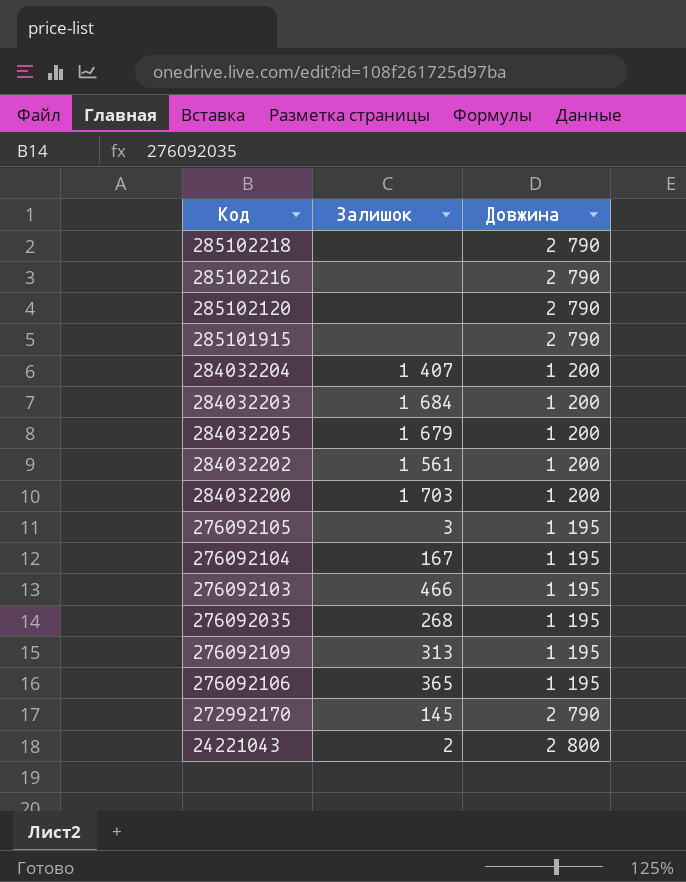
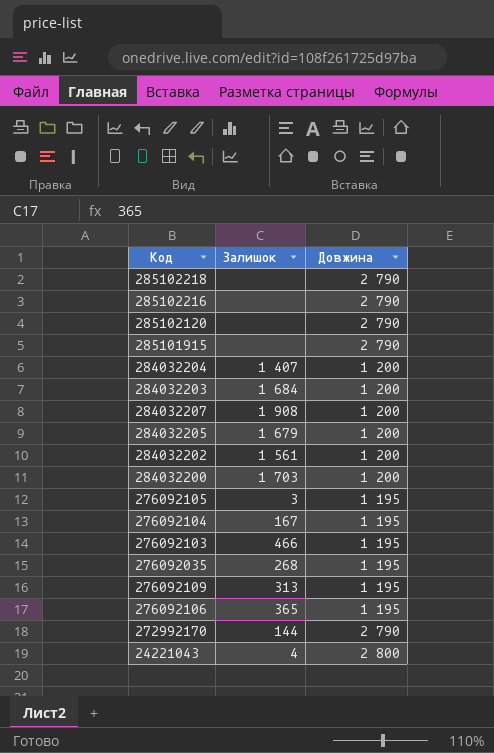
row 284032207: none -> 1 908 | 1 200
272992170 | Залишок: 145 -> 144
24221043 | Залишок: 2 -> 4

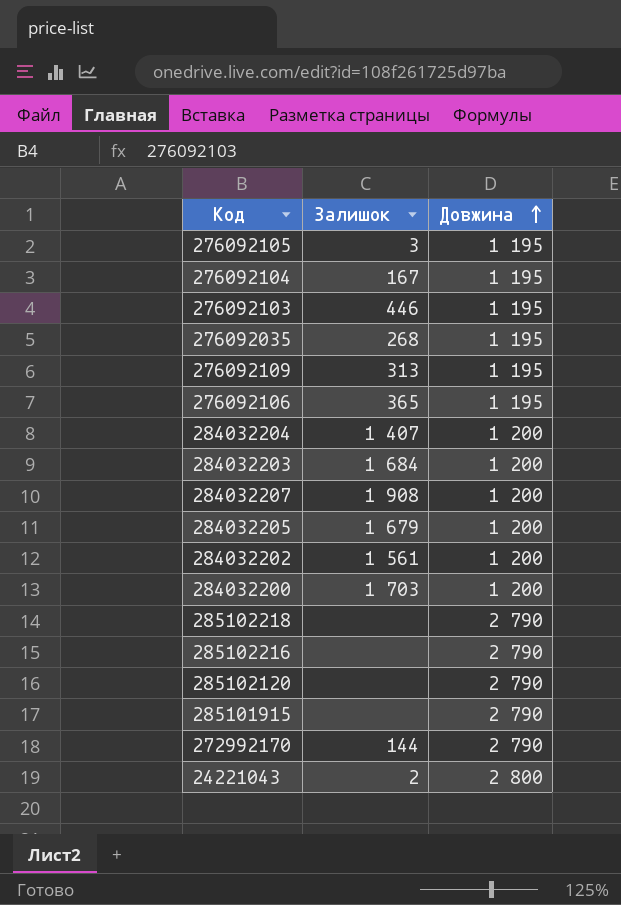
row order: none -> Довжина ascending
276092103 | Залишок: 466 -> 446
24221043 | Залишок: 4 -> 2

